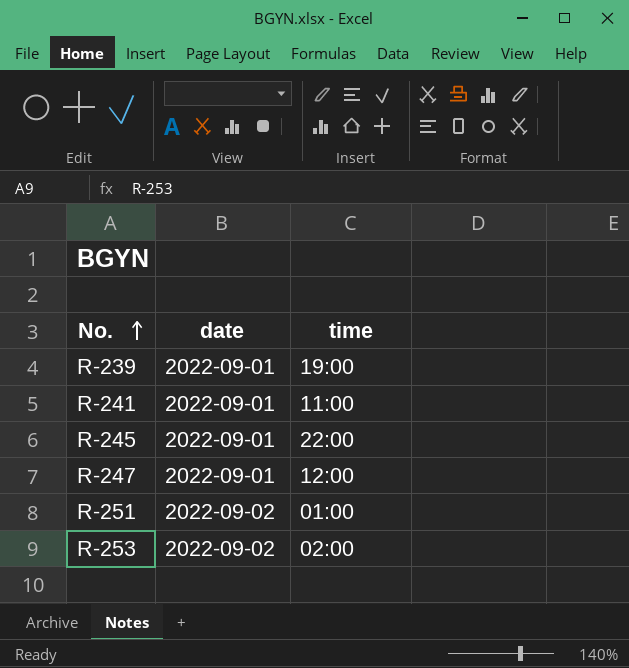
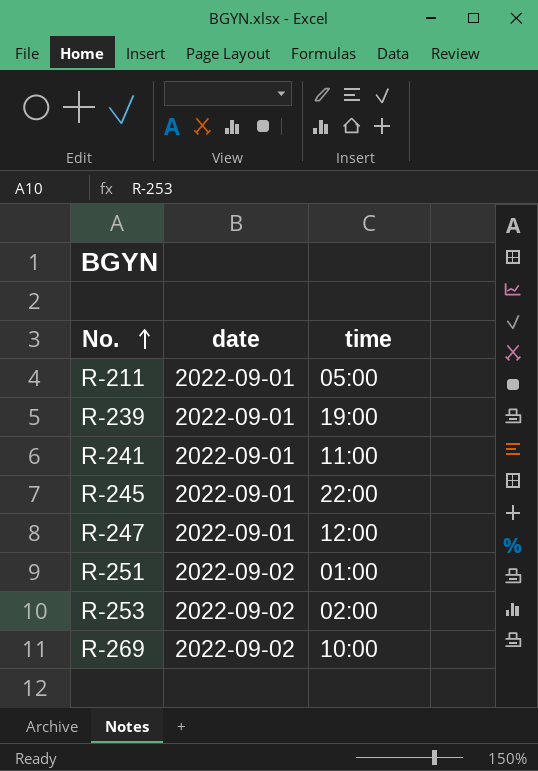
row R-211: none -> 2022-09-01 | 05:00
row R-269: none -> 2022-09-02 | 10:00

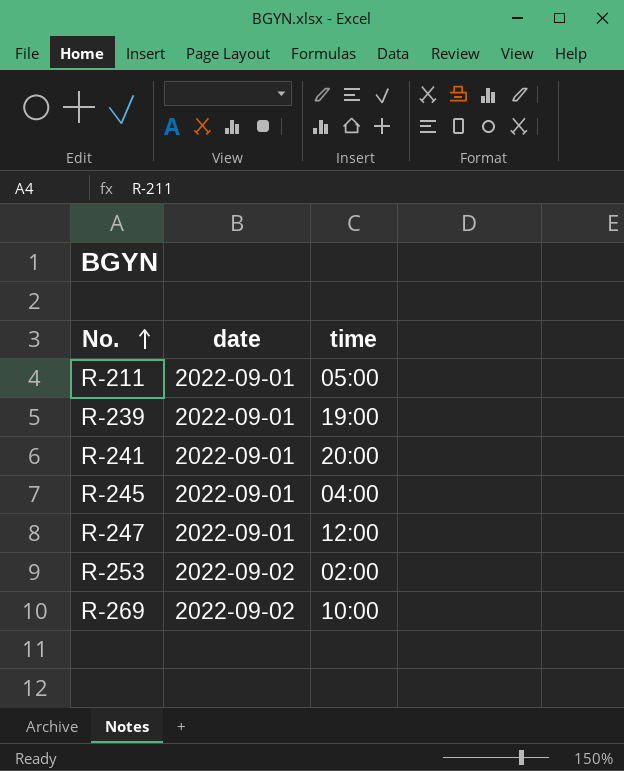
row R-251: 2022-09-02 | 01:00 -> none
R-241 | time: 11:00 -> 20:00
R-245 | time: 22:00 -> 04:00

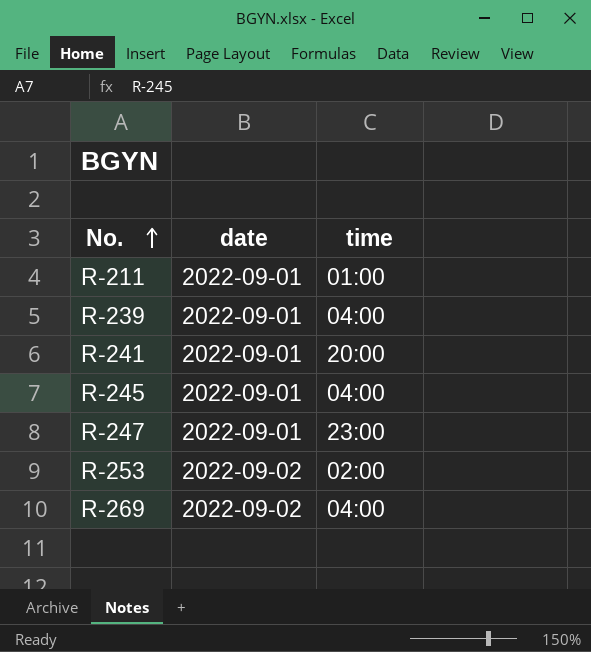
R-211 | time: 05:00 -> 01:00
R-239 | time: 19:00 -> 04:00
R-247 | time: 12:00 -> 23:00
R-269 | time: 10:00 -> 04:00

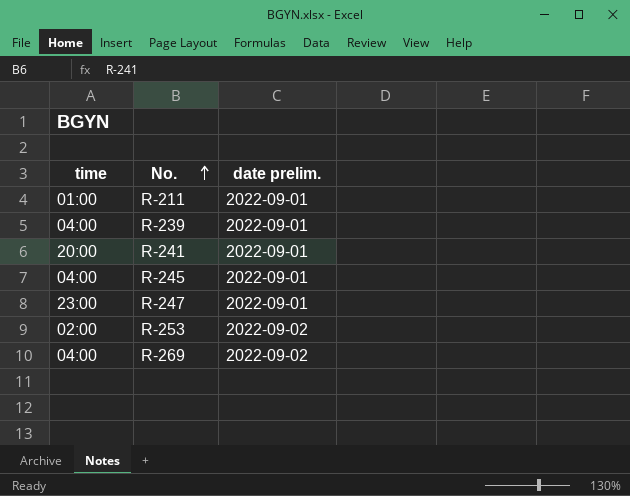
column time | position: 3 -> 1
column name: date -> date prelim.

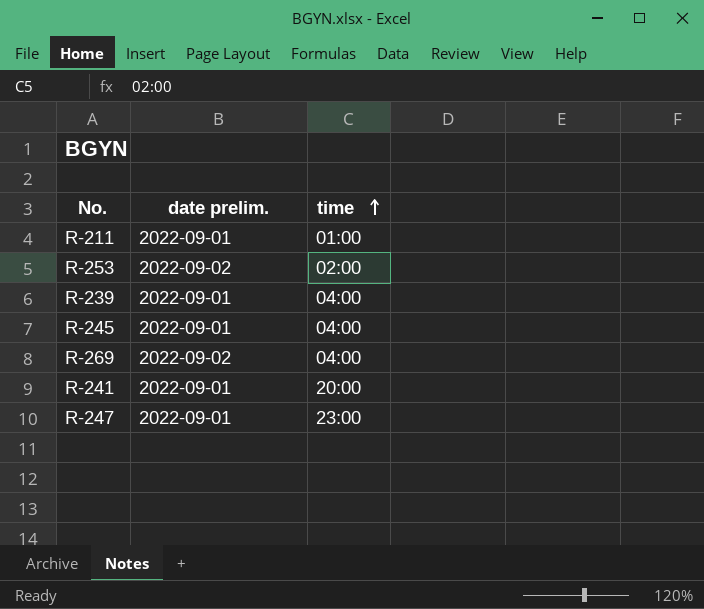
row order: No. ascending -> time ascending
column time | position: 1 -> 3

